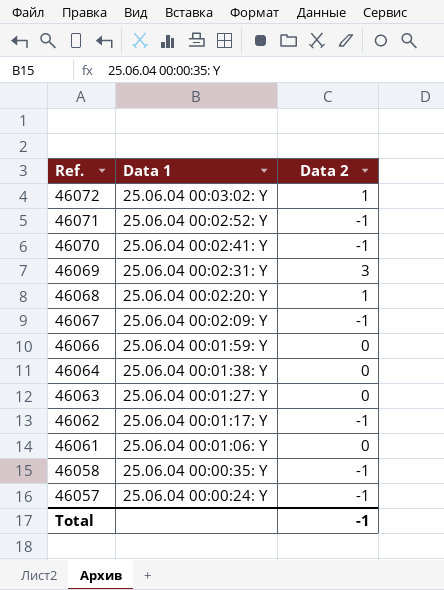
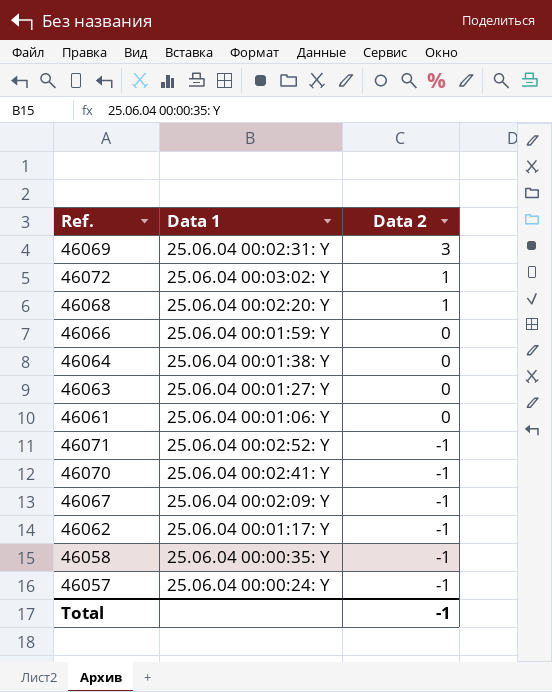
row order: Ref. descending -> Data 2 descending

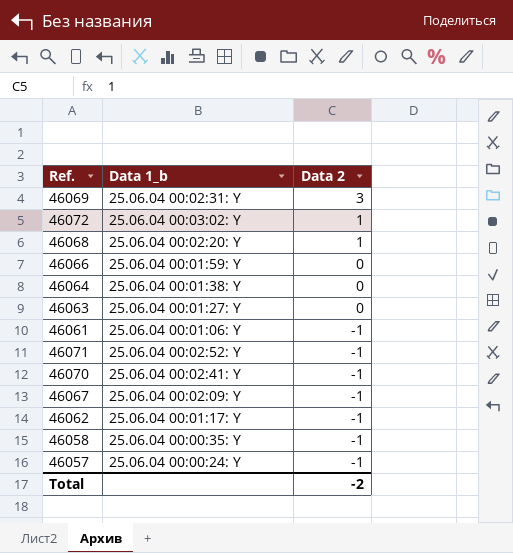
column name: Data 1 -> Data 1_b
46061 | Data 2: 0 -> -1
Total | Data 2: -1 -> -2

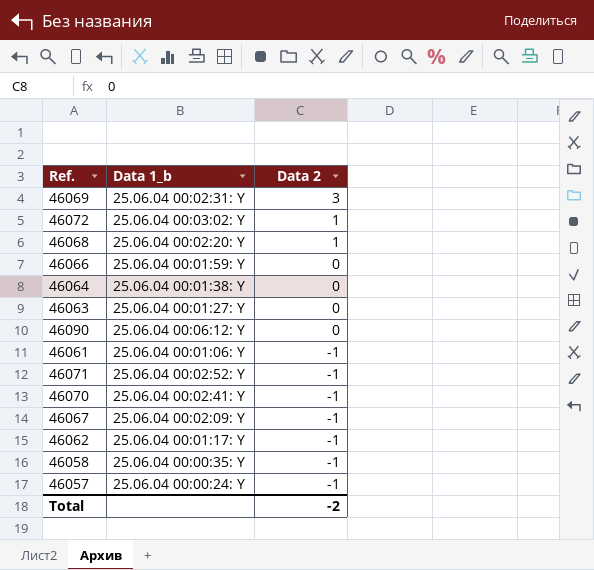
row 46090: none -> 25.06.04 00:06:12: Y | 0

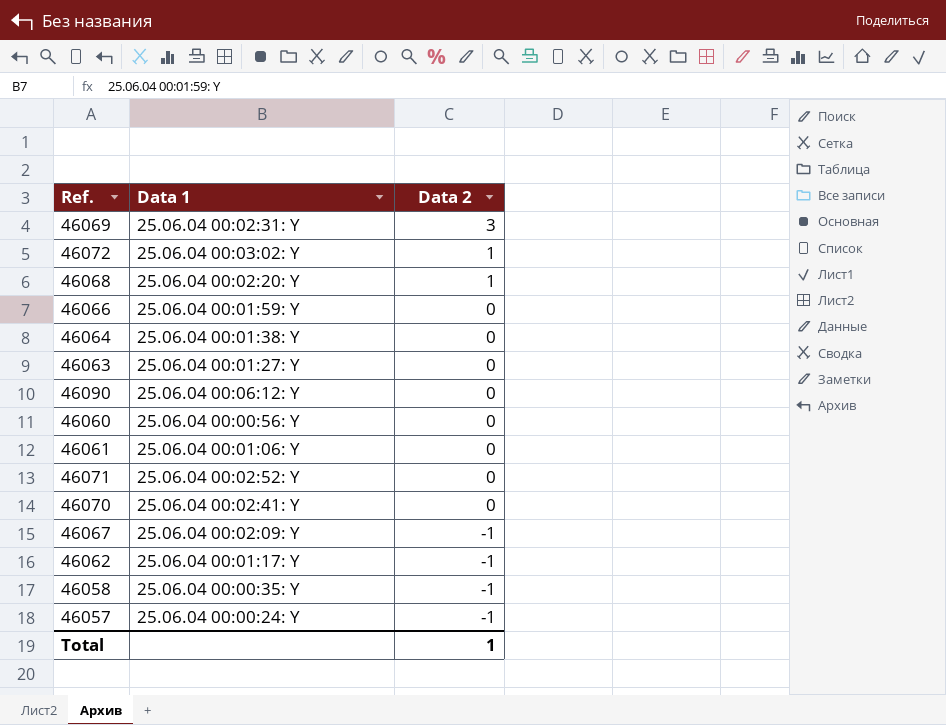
column name: Data 1_b -> Data 1
row 46060: none -> 25.06.04 00:00:56: Y | 0
46061 | Data 2: -1 -> 0
46071 | Data 2: -1 -> 0
46070 | Data 2: -1 -> 0
Total | Data 2: -2 -> 1

